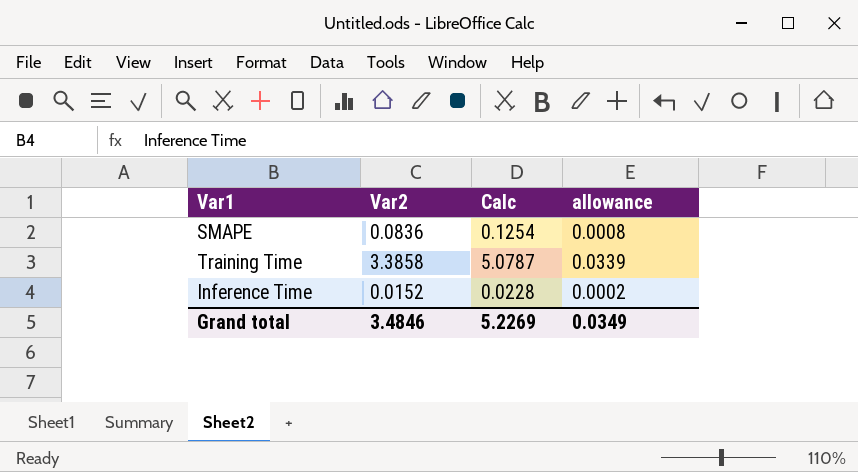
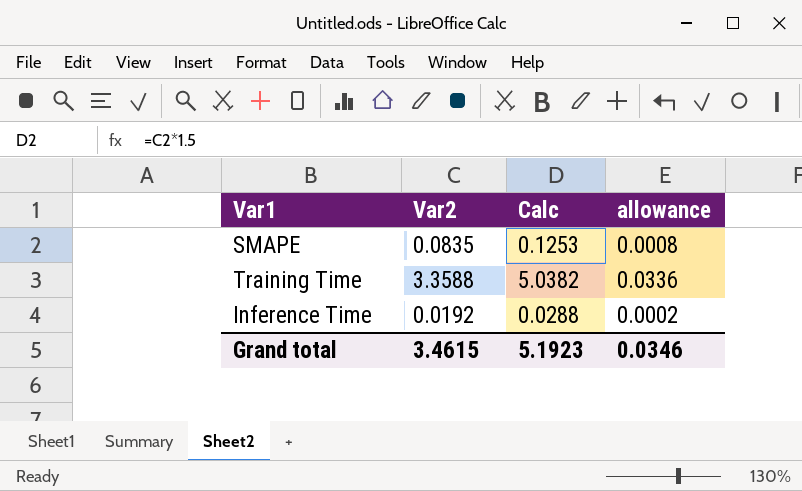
SMAPE | Var2: 0.0836 -> 0.0835
SMAPE | Calc: 0.1254 -> 0.1253
Training Time | Var2: 3.3858 -> 3.3588
Training Time | Calc: 5.0787 -> 5.0382
Training Time | allowance: 0.0339 -> 0.0336
Inference Time | Var2: 0.0152 -> 0.0192
Inference Time | Calc: 0.0228 -> 0.0288
Grand total | Var2: 3.4846 -> 3.4615
Grand total | Calc: 5.2269 -> 5.1923
Grand total | allowance: 0.0349 -> 0.0346

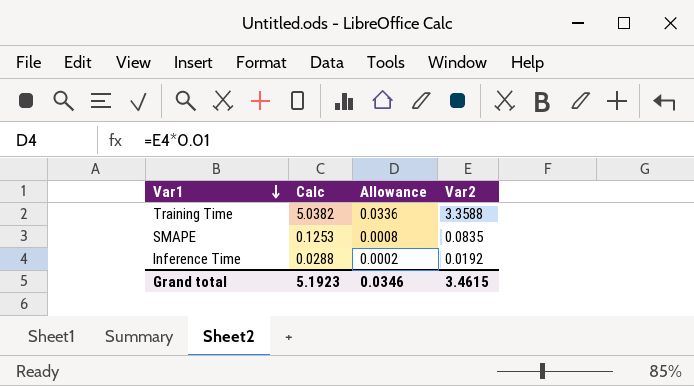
row order: none -> Var1 descending
column name: allowance -> Allowance
column Var2 | position: 2 -> 4

